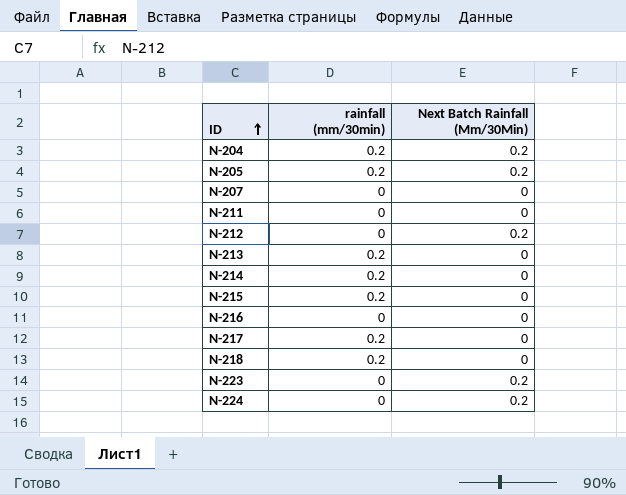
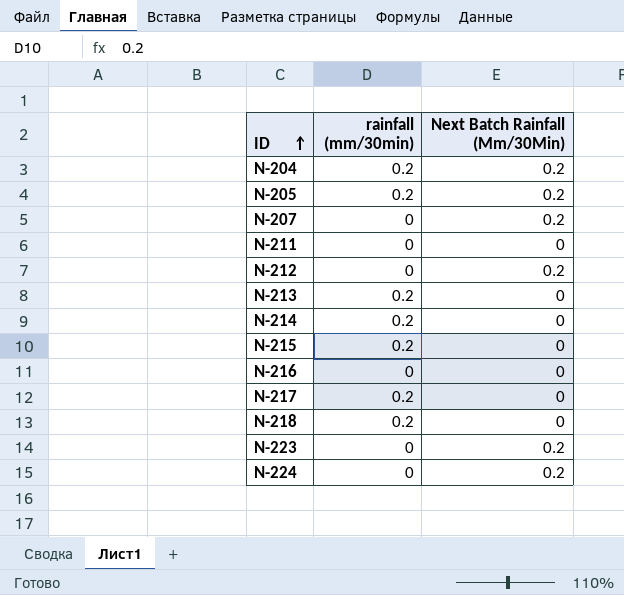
N-207 | Next Batch Rainfall (Mm/30Min): 0 -> 0.2

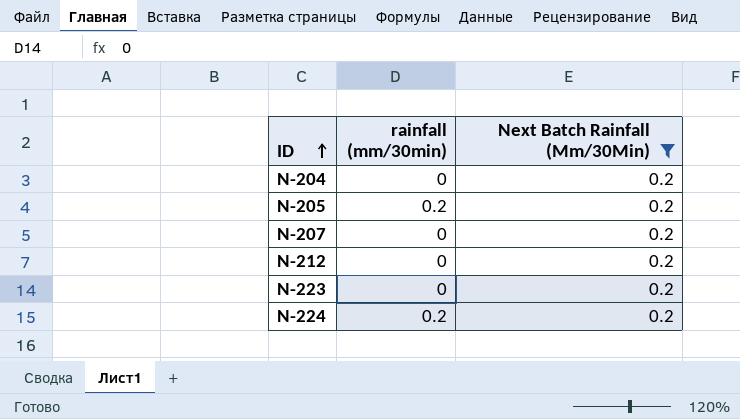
filter: none -> Next Batch Rainfall (Mm/30Min) = 0.2
N-204 | rainfall (mm/30min): 0.2 -> 0
N-224 | rainfall (mm/30min): 0 -> 0.2

